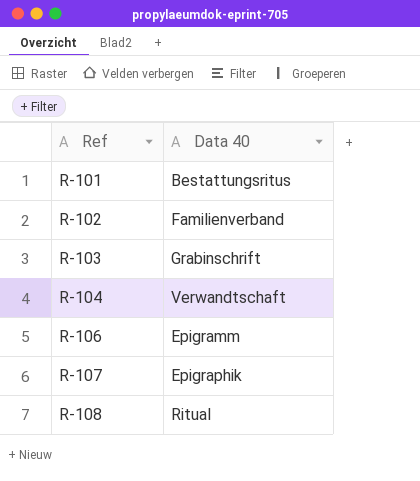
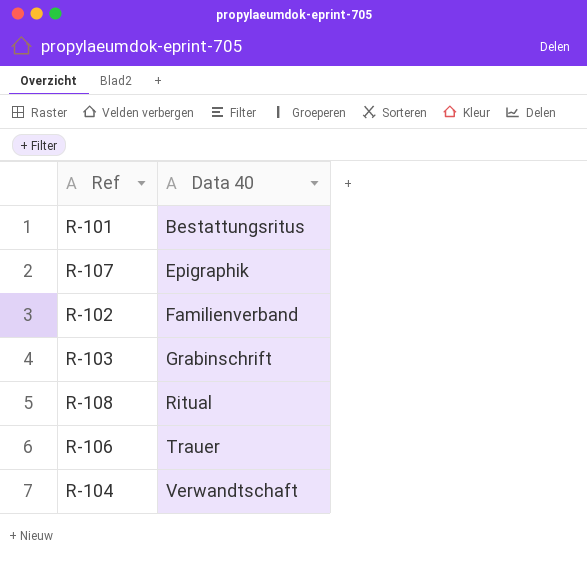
row order: Ref ascending -> Data 40 ascending
R-106 | Data 40: Epigramm -> Trauer

